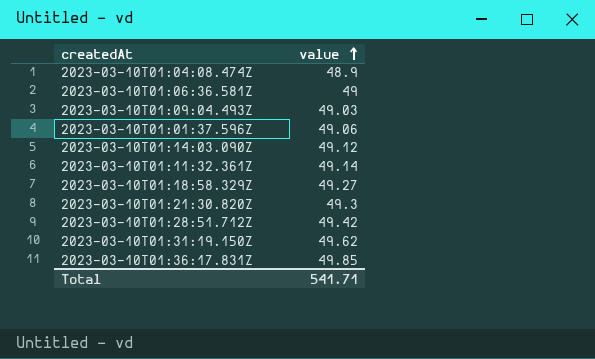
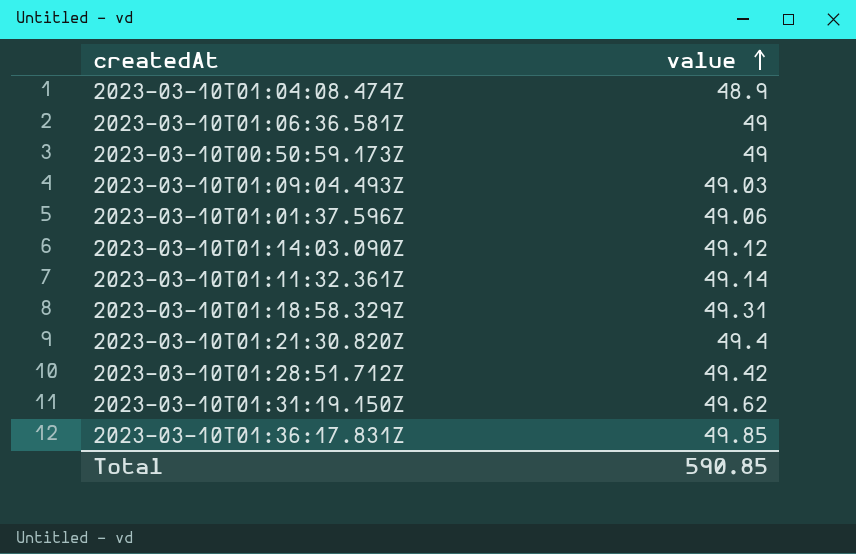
row 2023-03-10T00:50:59.173Z: none -> 49
2023-03-10T01:18:58.329Z | value: 49.27 -> 49.31
2023-03-10T01:21:30.820Z | value: 49.3 -> 49.4
Total | value: 541.71 -> 590.85

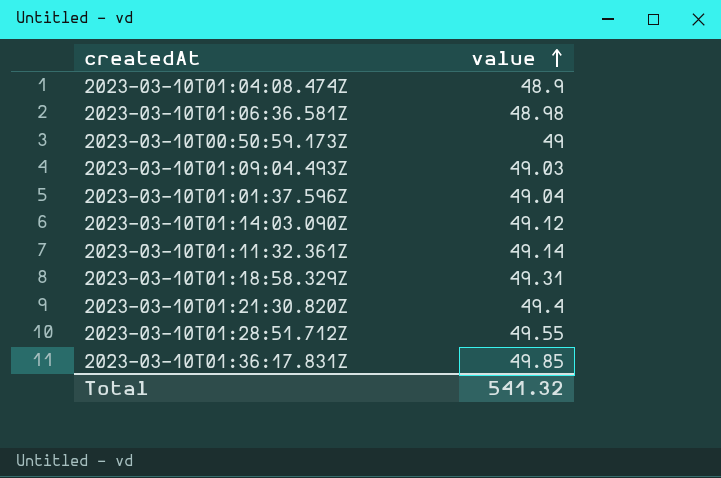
row 2023-03-10T01:31:19.150Z: 49.62 -> none
2023-03-10T01:06:36.581Z | value: 49 -> 48.98
2023-03-10T01:01:37.596Z | value: 49.06 -> 49.04
2023-03-10T01:28:51.712Z | value: 49.42 -> 49.55
Total | value: 590.85 -> 541.32

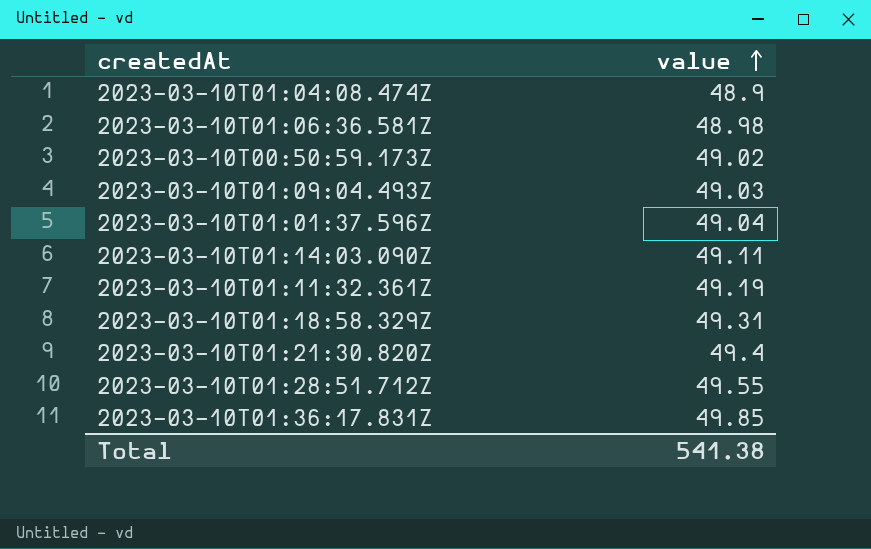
2023-03-10T00:50:59.173Z | value: 49 -> 49.02
2023-03-10T01:14:03.090Z | value: 49.12 -> 49.11
2023-03-10T01:11:32.361Z | value: 49.14 -> 49.19
Total | value: 541.32 -> 541.38

